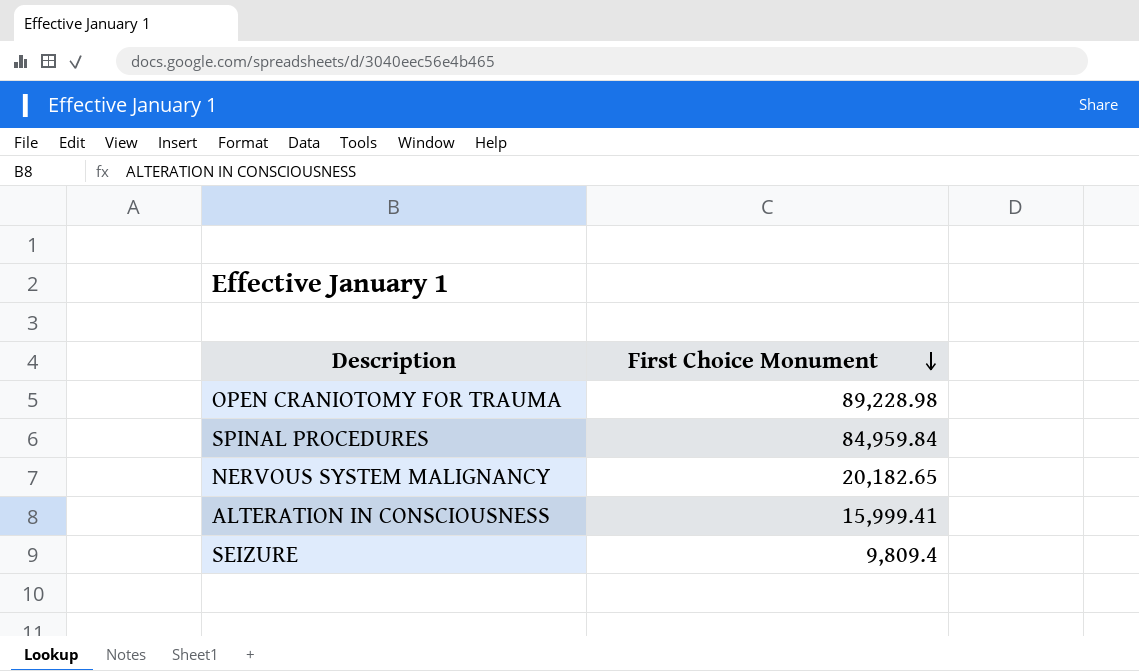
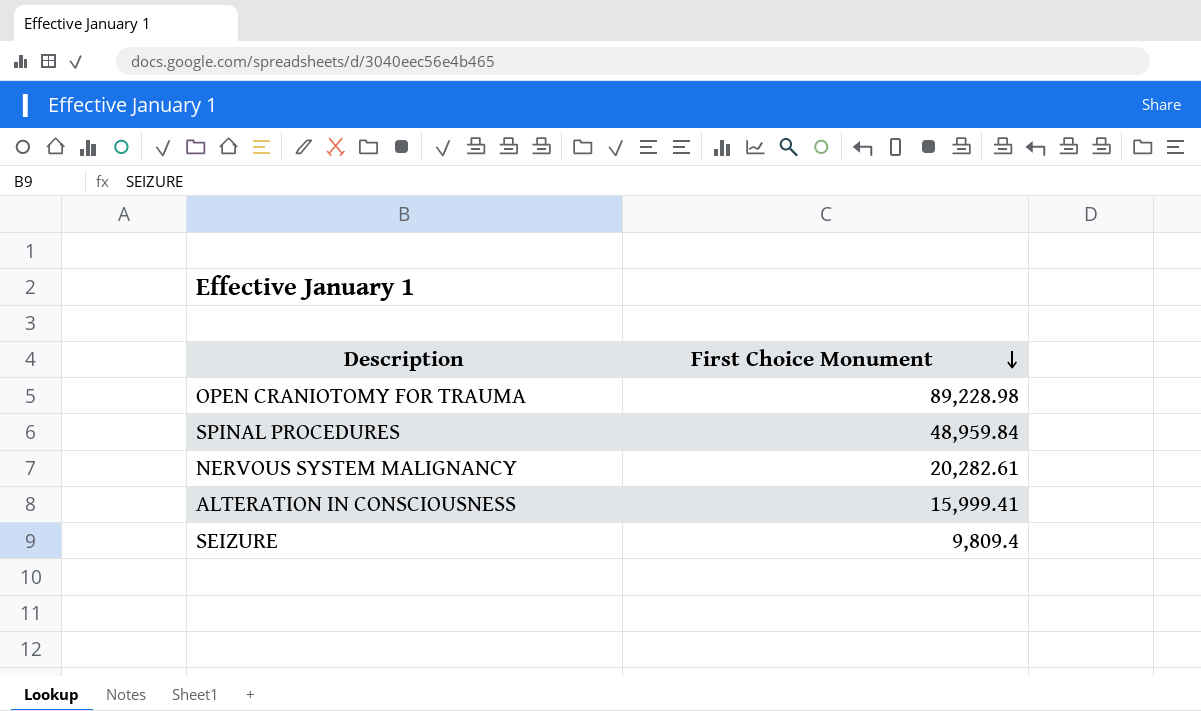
SPINAL PROCEDURES | First Choice Monument: 84,959.84 -> 48,959.84
NERVOUS SYSTEM MALIGNANCY | First Choice Monument: 20,182.65 -> 20,282.61

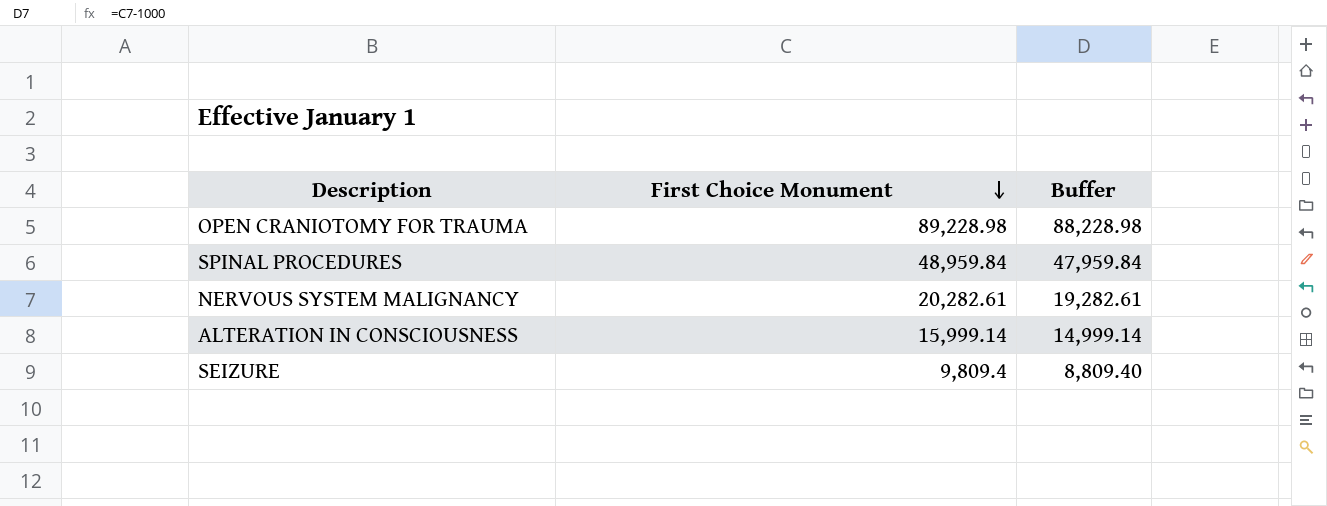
column Buffer | formula: none -> [First Choice Monument] - 1000
ALTERATION IN CONSCIOUSNESS | First Choice Monument: 15,999.41 -> 15,999.14

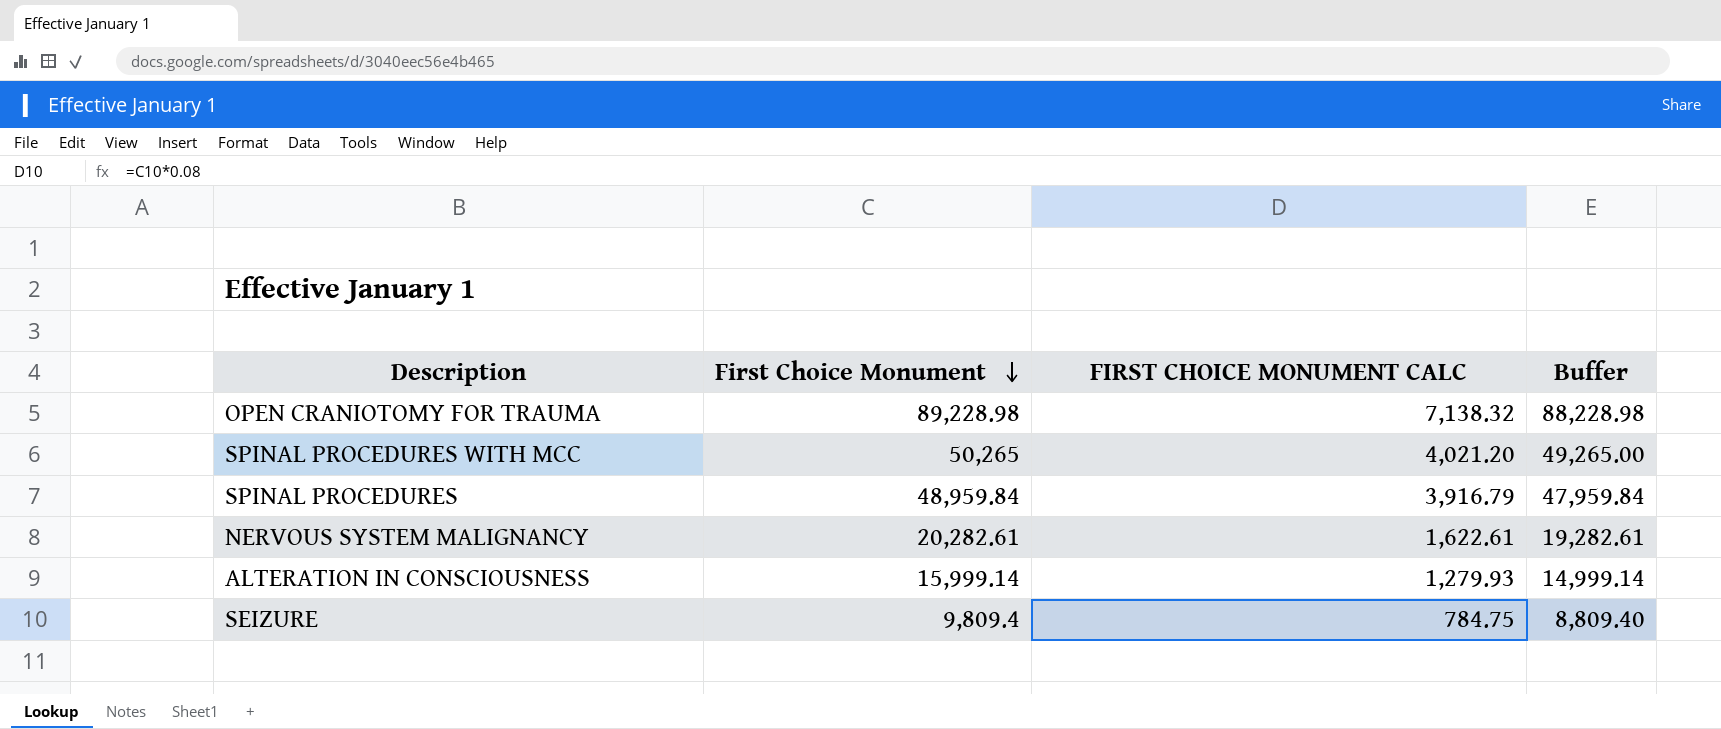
column FIRST CHOICE MONUMENT CALC | formula: none -> [First Choice Monument] * 0.08
row SPINAL PROCEDURES WITH MCC: none -> 50,265 | 4,021.20 | 49,265.00

